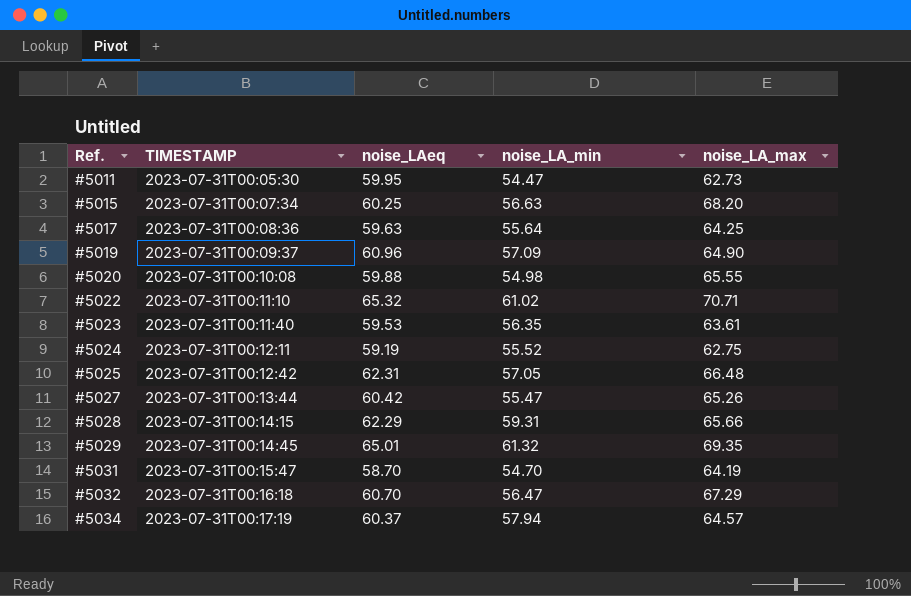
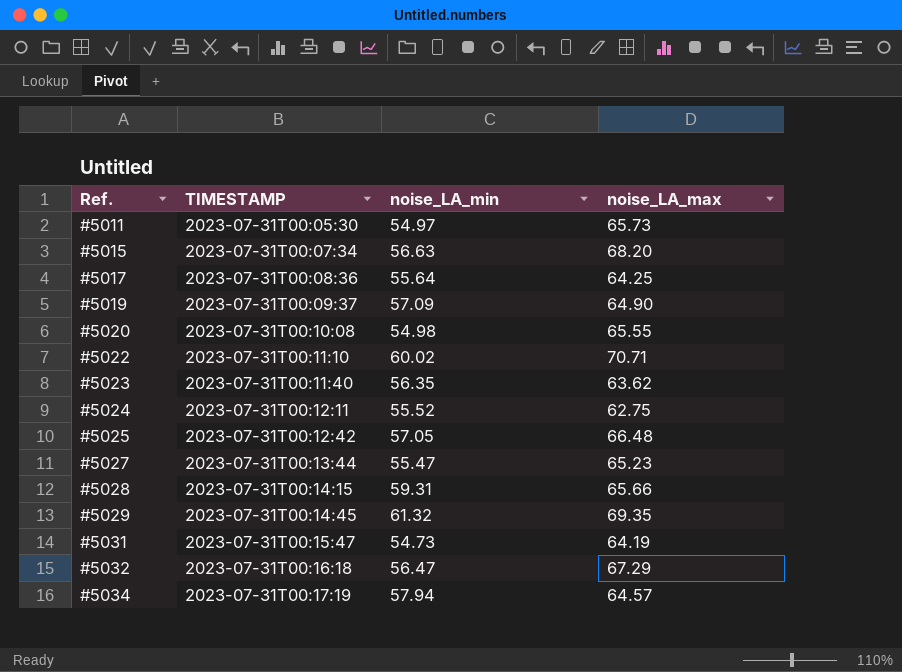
column noise_LAeq | position: 3 -> none
#5011 | noise_LA_min: 54.47 -> 54.97
#5011 | noise_LA_max: 62.73 -> 65.73
#5022 | noise_LA_min: 61.02 -> 60.02
#5023 | noise_LA_max: 63.61 -> 63.62
#5027 | noise_LA_max: 65.26 -> 65.23
#5031 | noise_LA_min: 54.70 -> 54.73

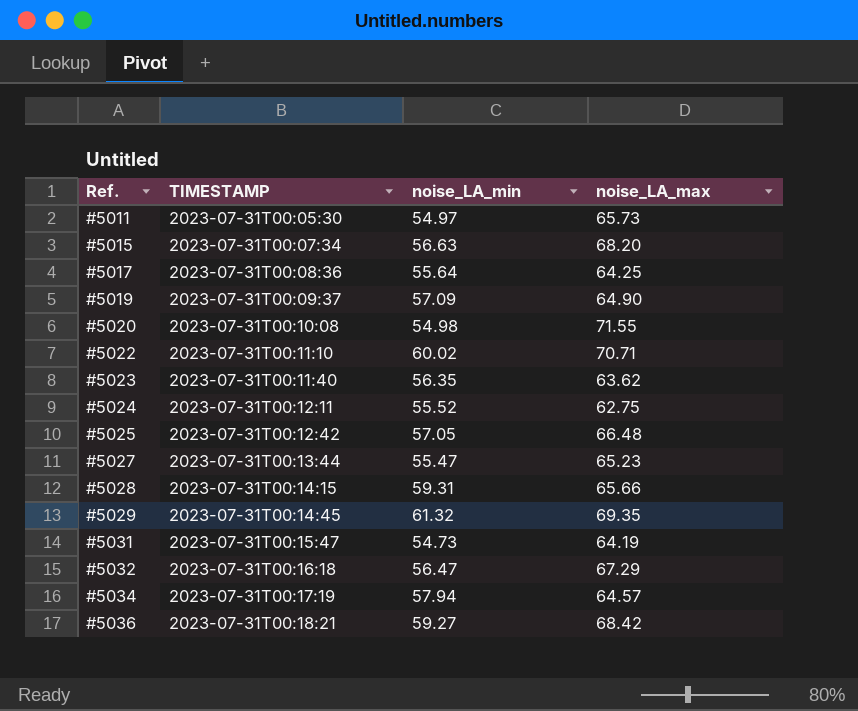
#5020 | noise_LA_max: 65.55 -> 71.55
row #5036: none -> 2023-07-31T00:18:21 | 59.27 | 68.42

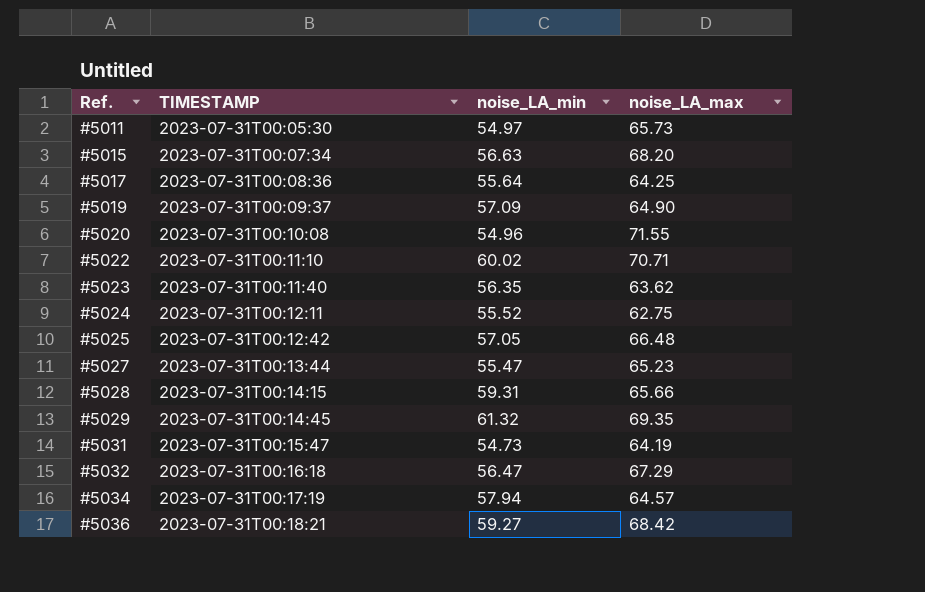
#5020 | noise_LA_min: 54.98 -> 54.96

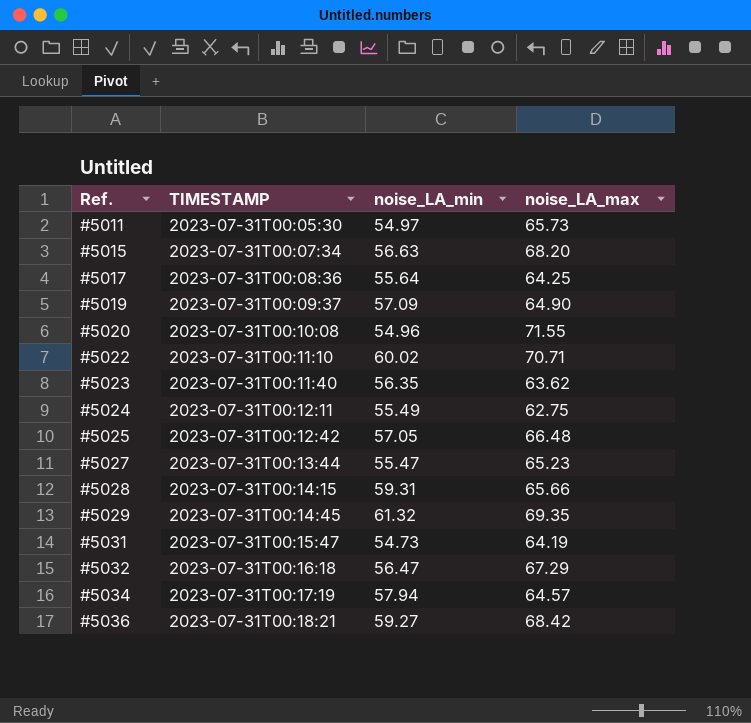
#5024 | noise_LA_min: 55.52 -> 55.49

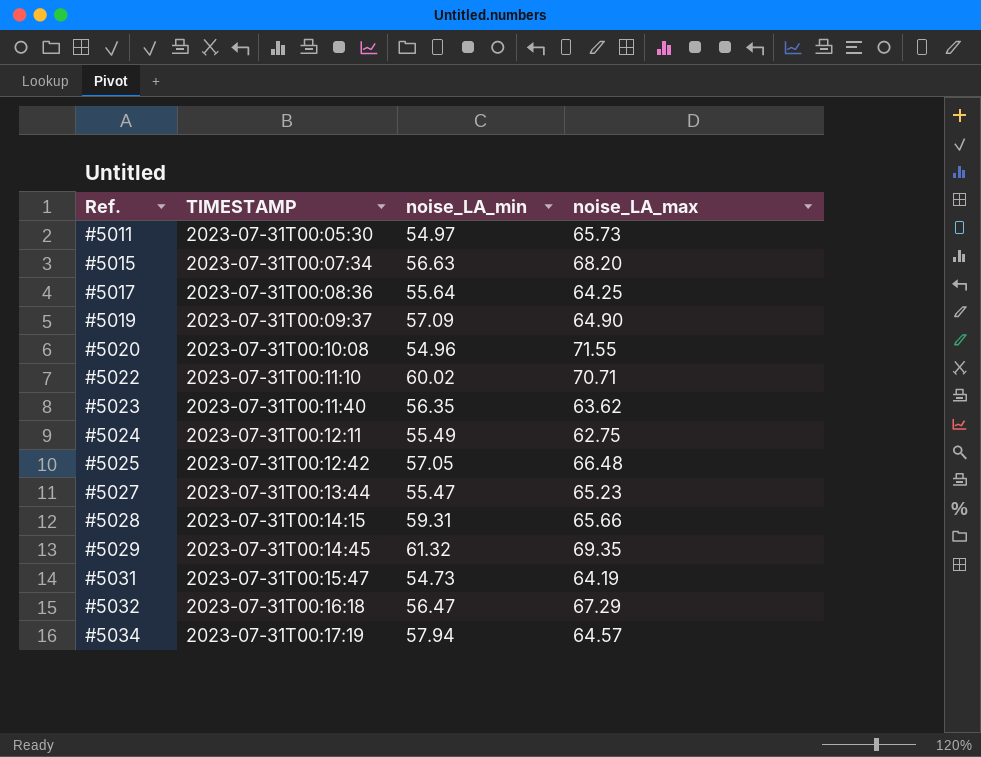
row #5036: 2023-07-31T00:18:21 | 59.27 | 68.42 -> none

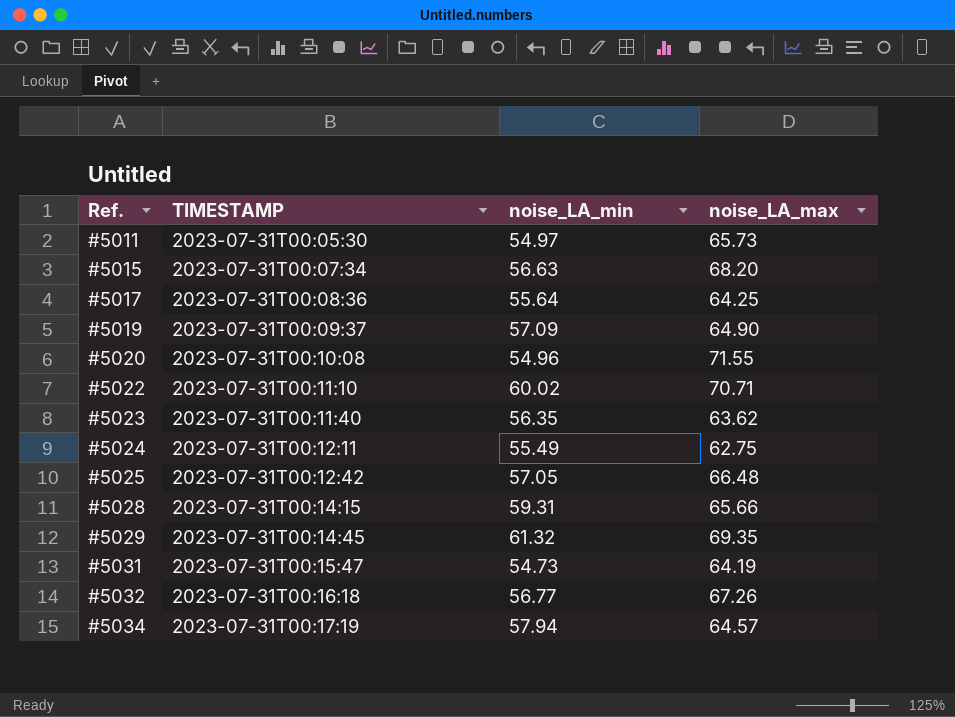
row #5027: 2023-07-31T00:13:44 | 55.47 | 65.23 -> none
#5032 | noise_LA_min: 56.47 -> 56.77
#5032 | noise_LA_max: 67.29 -> 67.26

